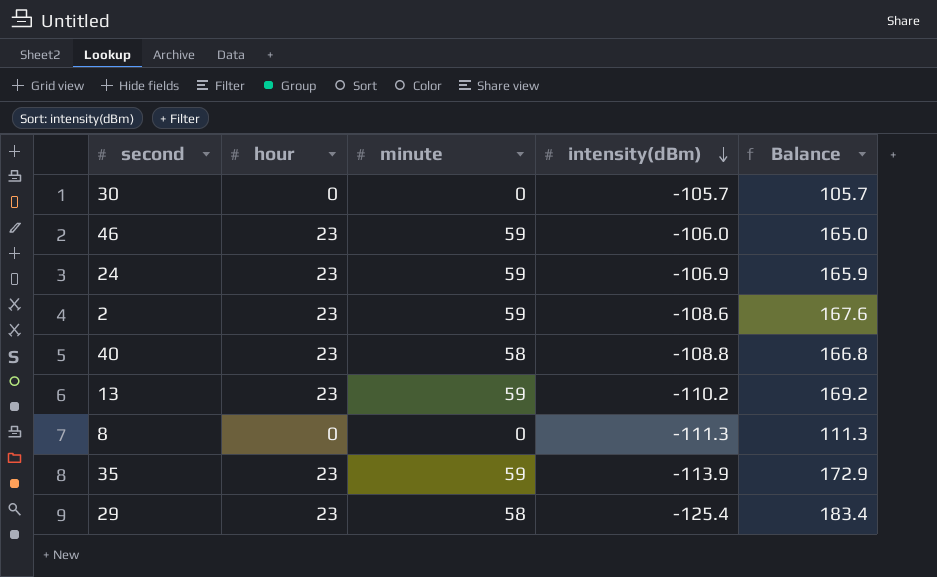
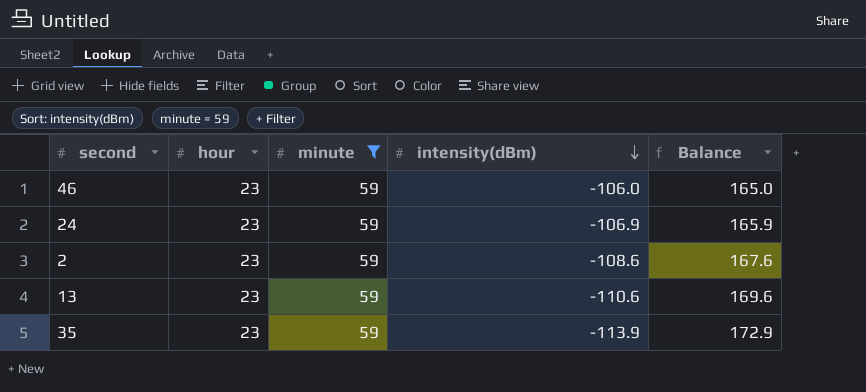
filter: none -> minute = 59
13 | intensity(dBm): -110.2 -> -110.6
13 | Balance: 169.2 -> 169.6

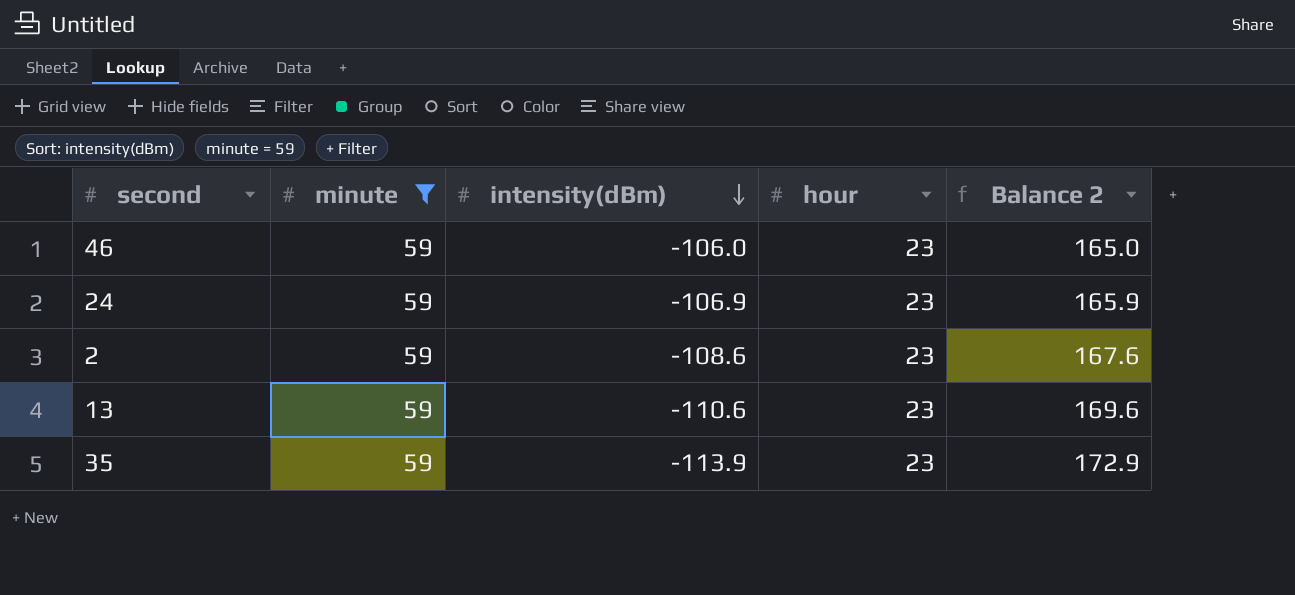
column hour | position: 2 -> 4
column name: Balance -> Balance 2

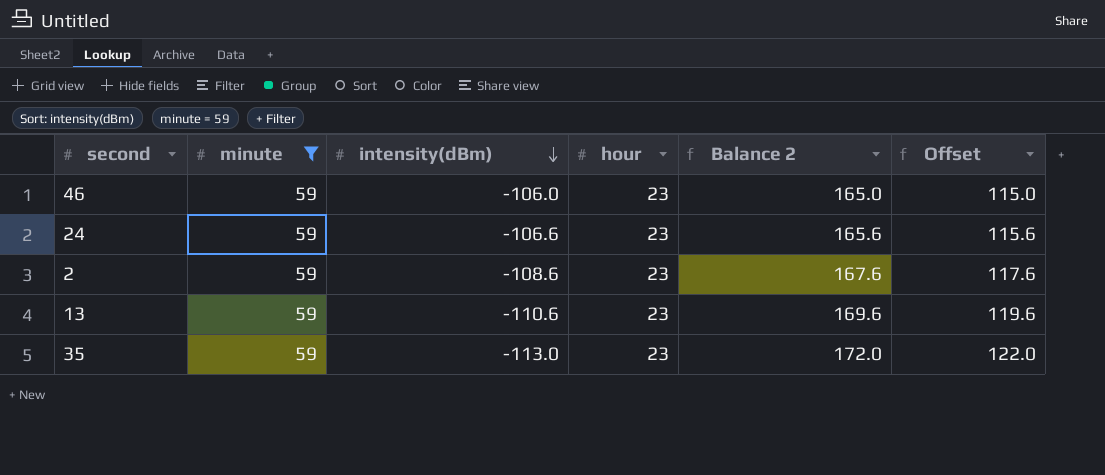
column Offset | formula: none -> [Balance 2] - 50
24 | intensity(dBm): -106.9 -> -106.6
24 | Balance 2: 165.9 -> 165.6
35 | intensity(dBm): -113.9 -> -113.0
35 | Balance 2: 172.9 -> 172.0

